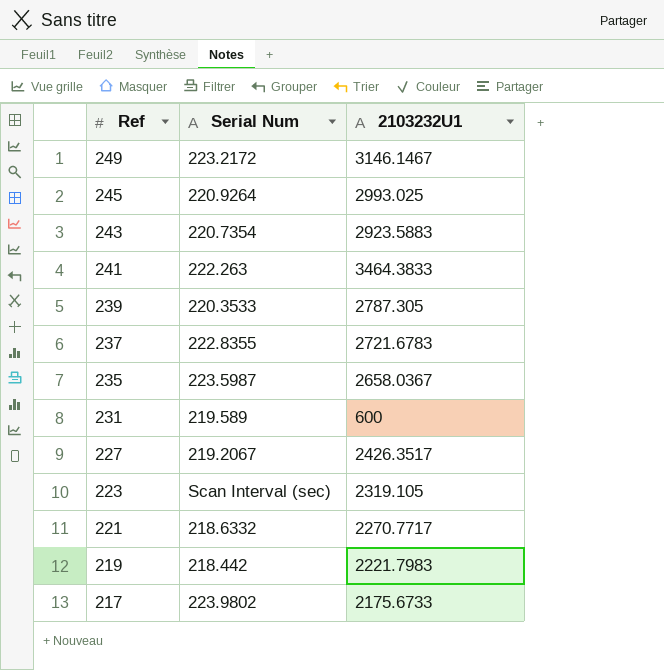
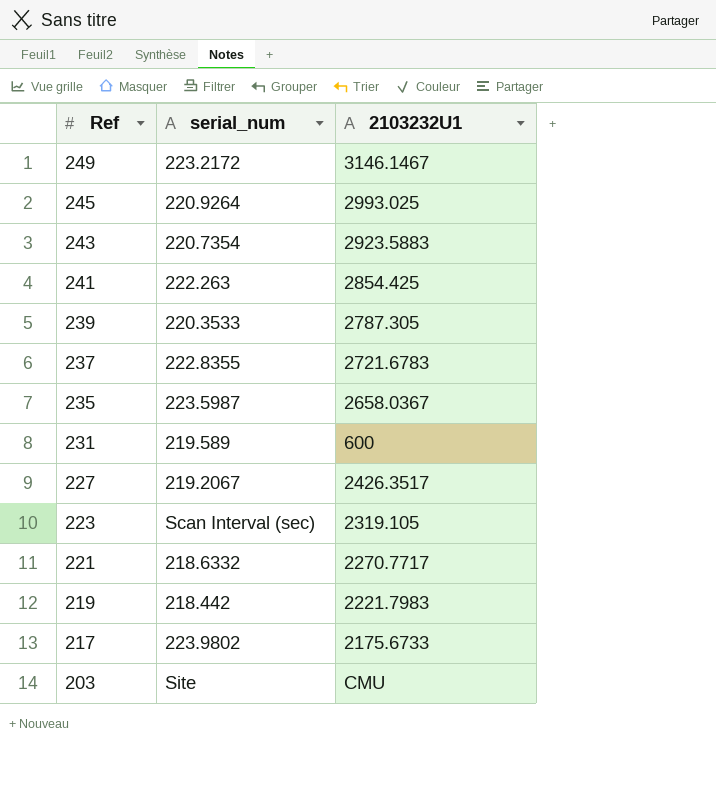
column name: Serial Num -> serial_num
241 | 2103232U1: 3464.3833 -> 2854.425
row 203: none -> Site | CMU

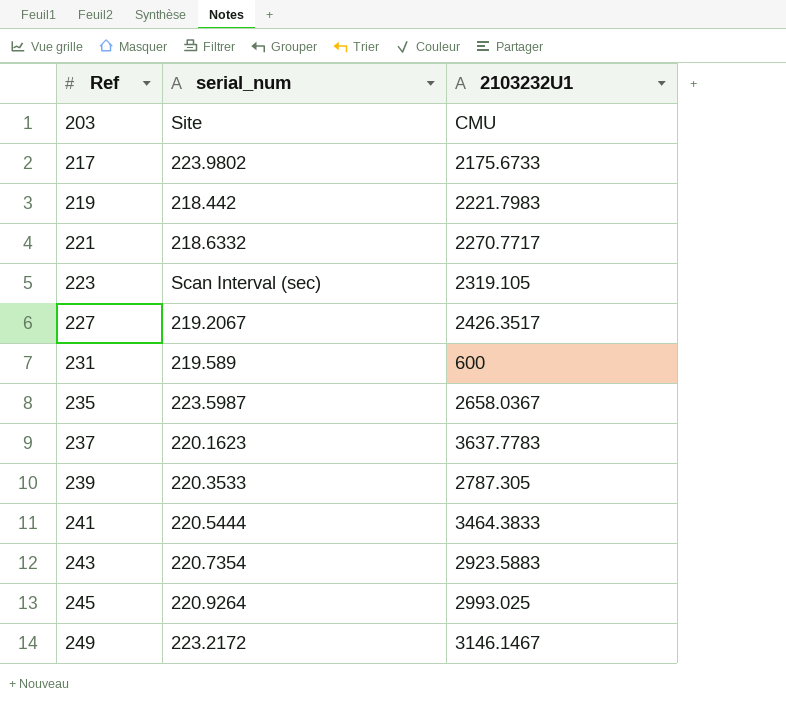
row order: Ref descending -> Ref ascending
237 | serial_num: 222.8355 -> 220.1623
237 | 2103232U1: 2721.6783 -> 3637.7783
241 | serial_num: 222.263 -> 220.5444
241 | 2103232U1: 2854.425 -> 3464.3833

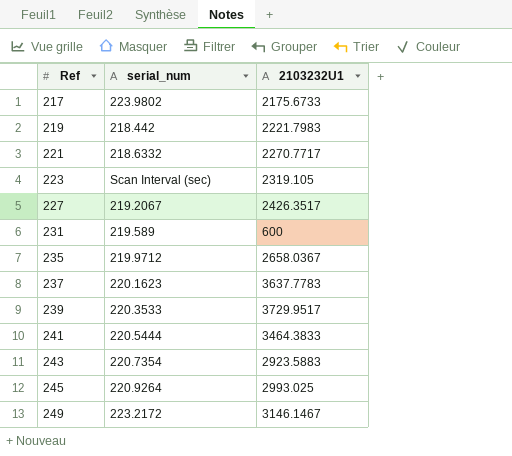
row 203: Site | CMU -> none
235 | serial_num: 223.5987 -> 219.9712
239 | 2103232U1: 2787.305 -> 3729.9517

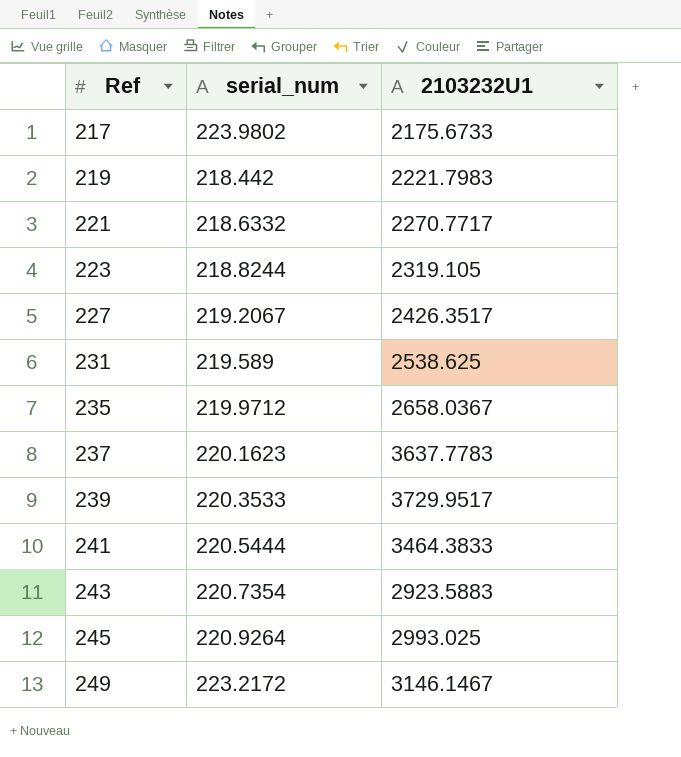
223 | serial_num: Scan Interval (sec) -> 218.8244
231 | 2103232U1: 600 -> 2538.625

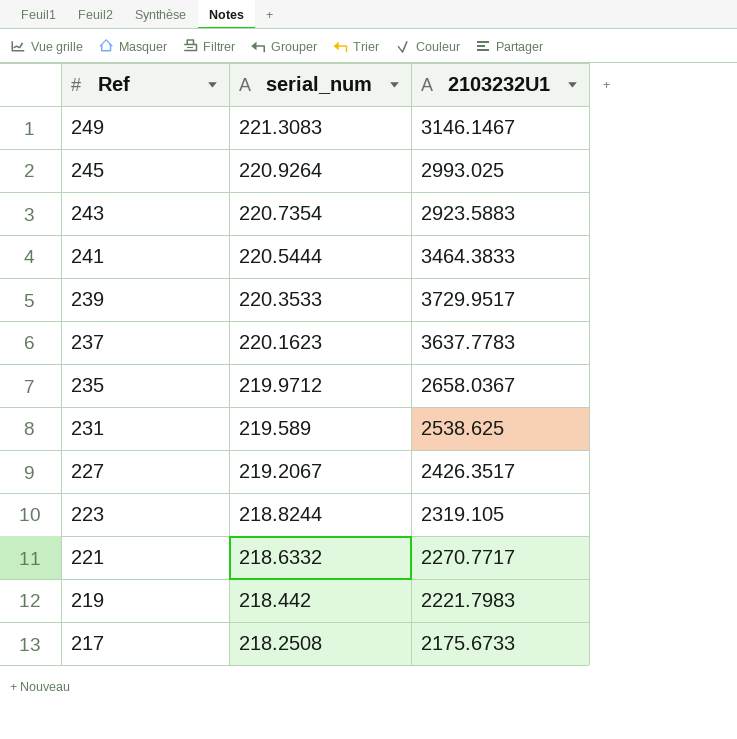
row order: Ref ascending -> Ref descending
249 | serial_num: 223.2172 -> 221.3083
217 | serial_num: 223.9802 -> 218.2508

